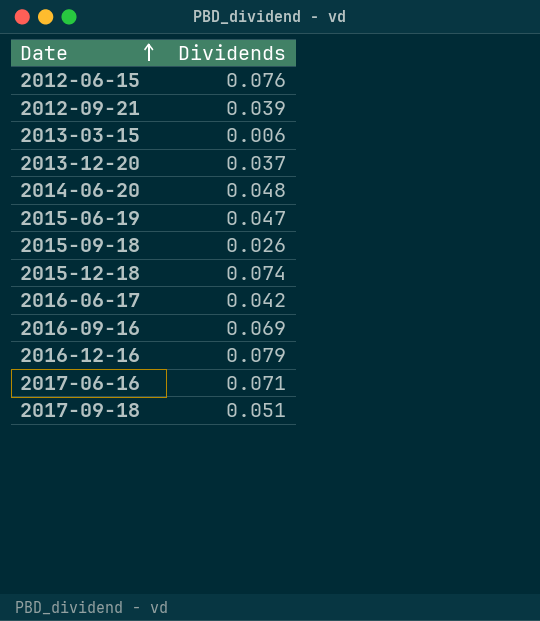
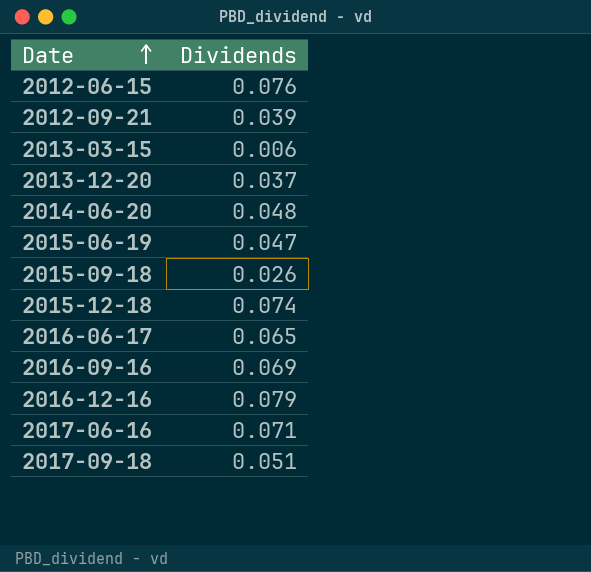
2016-06-17 | Dividends: 0.042 -> 0.065

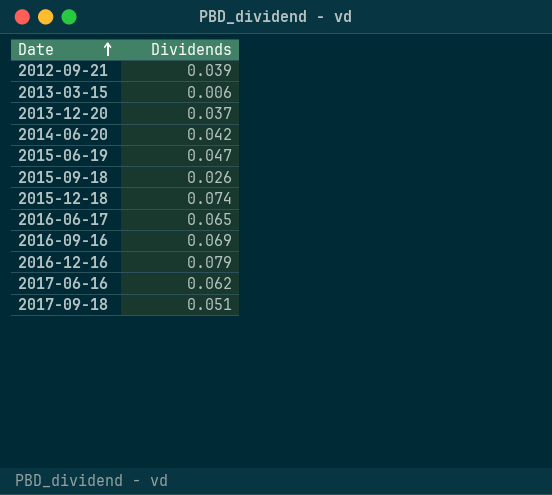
row 2012-06-15: 0.076 -> none
2014-06-20 | Dividends: 0.048 -> 0.042
2017-06-16 | Dividends: 0.071 -> 0.062

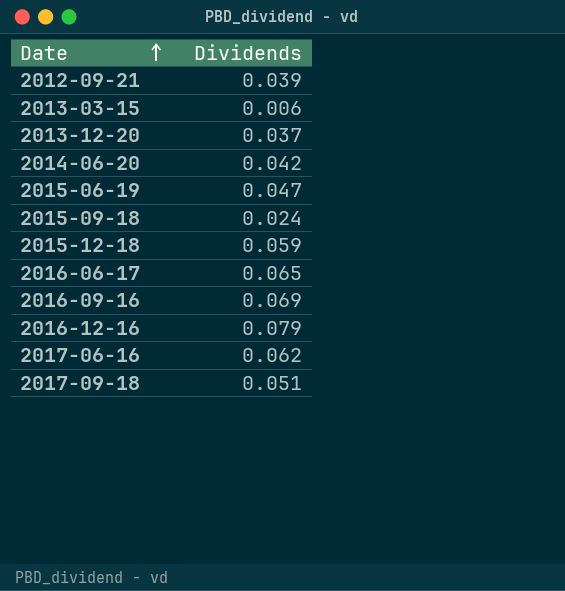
2015-09-18 | Dividends: 0.026 -> 0.024
2015-12-18 | Dividends: 0.074 -> 0.059

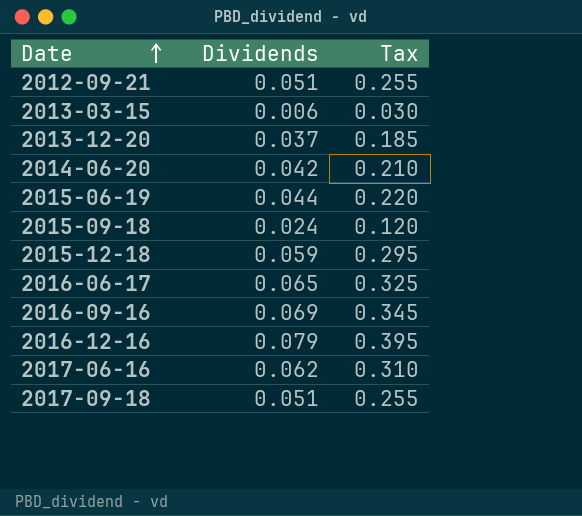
column Tax | formula: none -> [Dividends] * 5
2012-09-21 | Dividends: 0.039 -> 0.051
2015-06-19 | Dividends: 0.047 -> 0.044

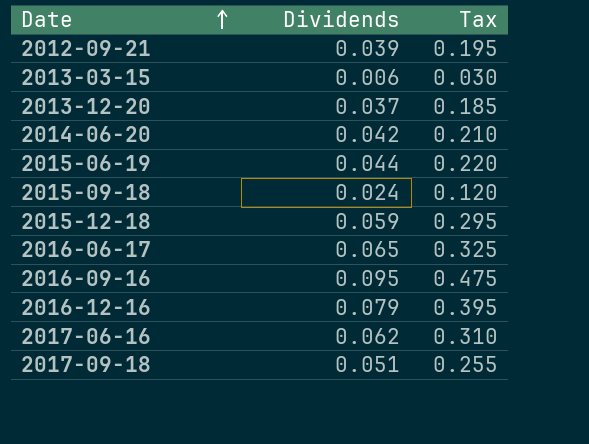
2012-09-21 | Dividends: 0.051 -> 0.039
2012-09-21 | Tax: 0.255 -> 0.195
2016-09-16 | Dividends: 0.069 -> 0.095
2016-09-16 | Tax: 0.345 -> 0.475

